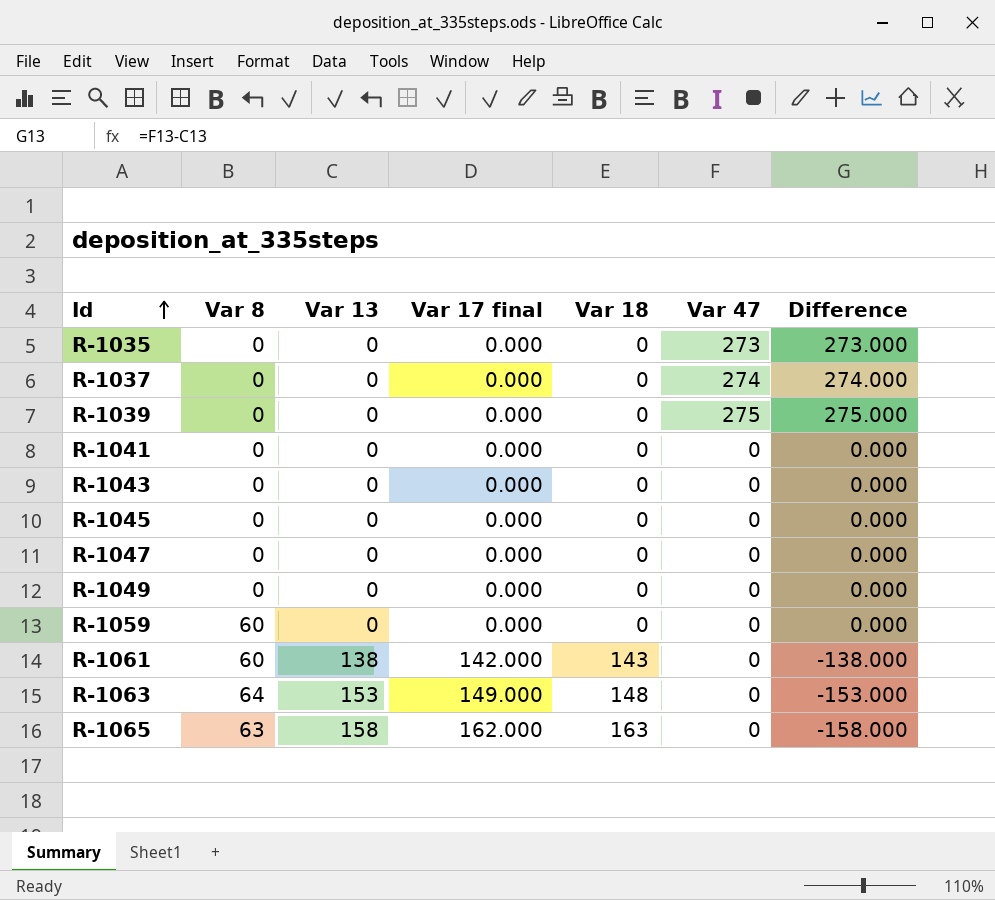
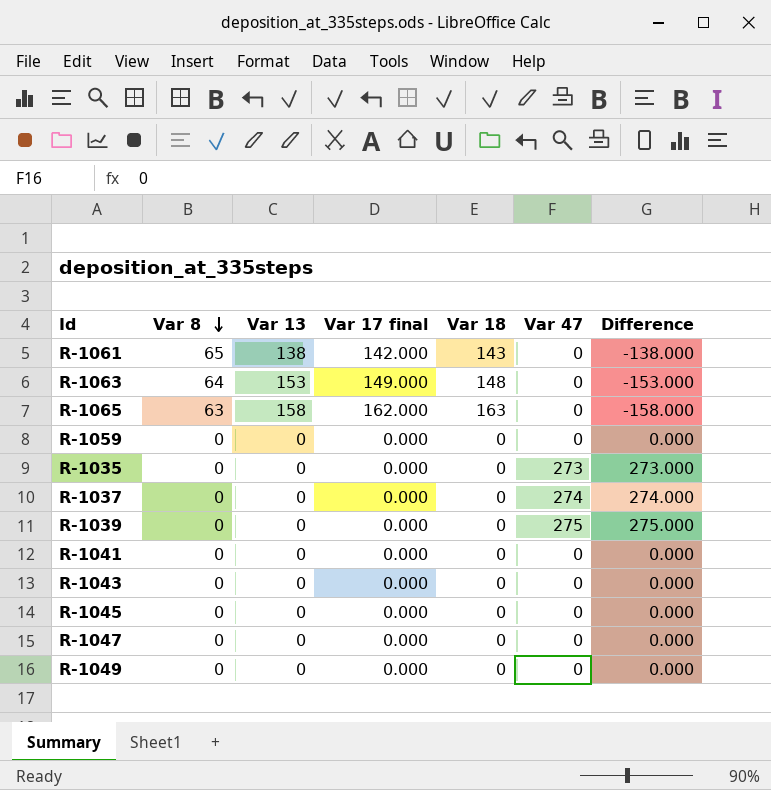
row order: Id ascending -> Var 8 descending
R-1061 | Var 8: 60 -> 65
R-1059 | Var 8: 60 -> 0

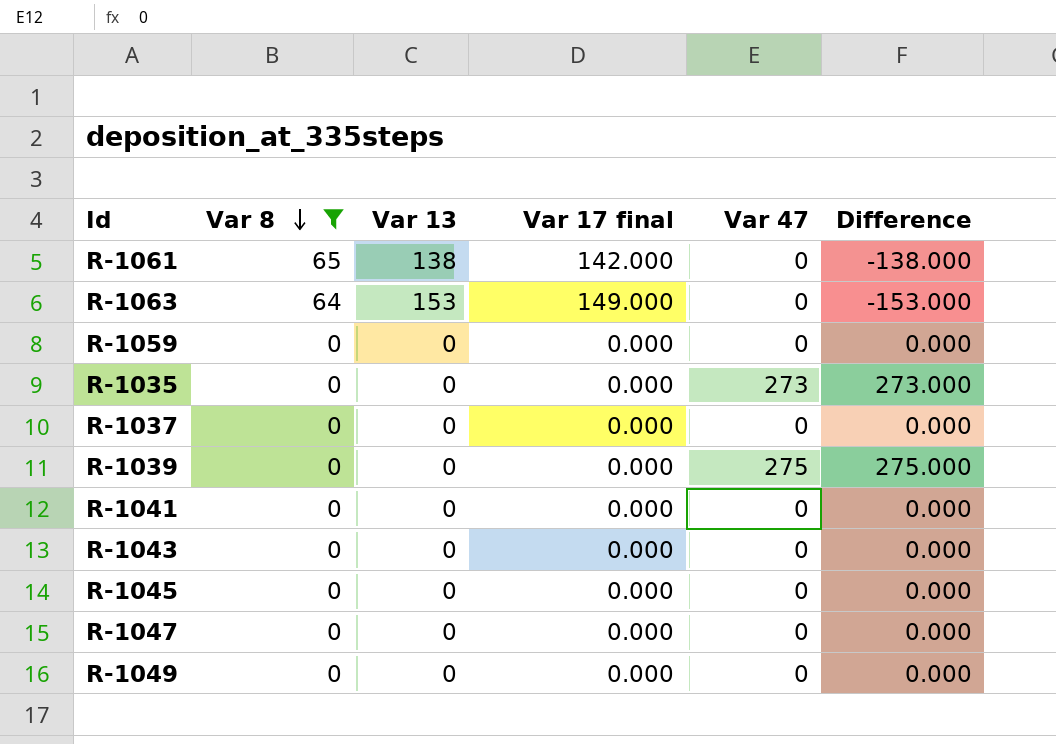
filter: none -> Var 8 != 63
column Var 18 | position: 5 -> none
R-1037 | Var 47: 274 -> 0
R-1037 | Difference: 274.000 -> 0.000

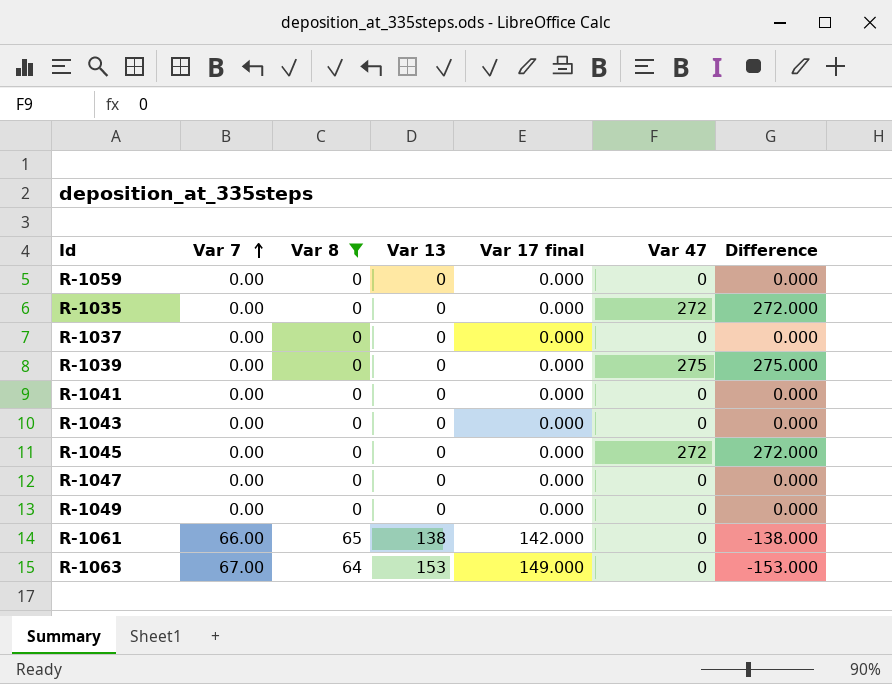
row order: Var 8 descending -> Var 7 ascending
column Var 7 | position: none -> 2
R-1035 | Var 47: 273 -> 272
R-1035 | Difference: 273.000 -> 272.000
R-1045 | Var 47: 0 -> 272
R-1045 | Difference: 0.000 -> 272.000

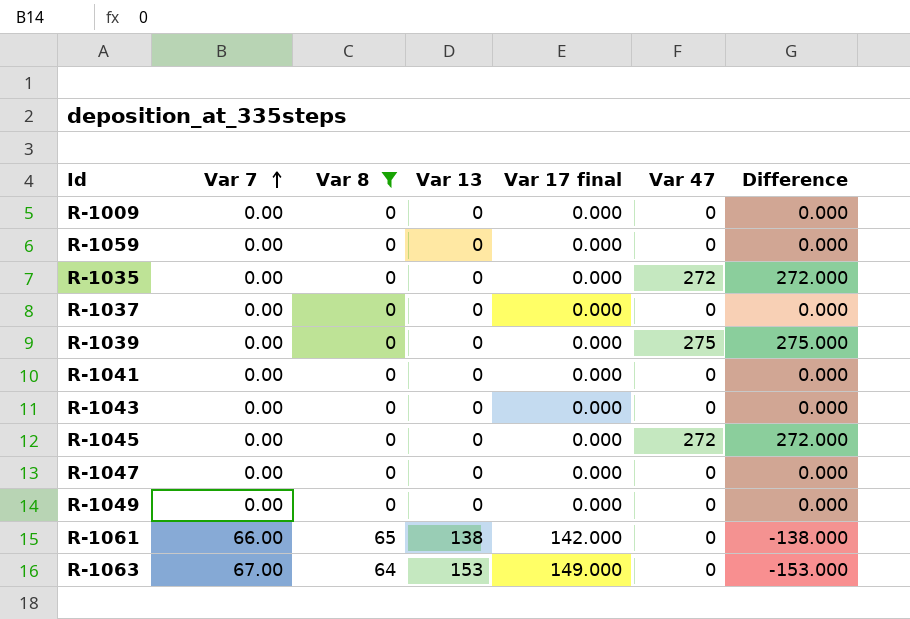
row R-1009: none -> 0.00 | 0 | 0 | 0.000 | 0 | 0.000

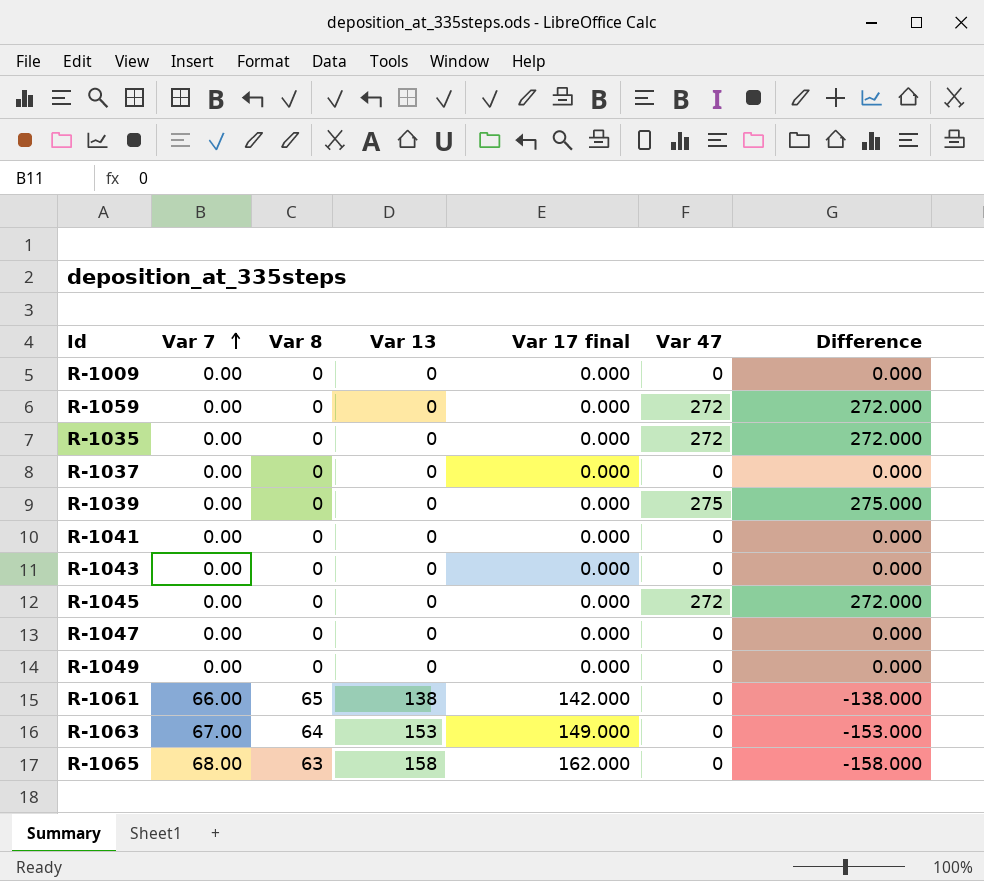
filter: Var 8 != 63 -> none
R-1059 | Var 47: 0 -> 272
R-1059 | Difference: 0.000 -> 272.000

